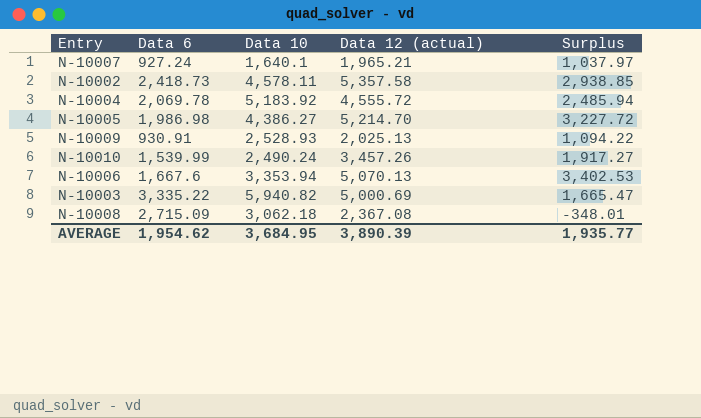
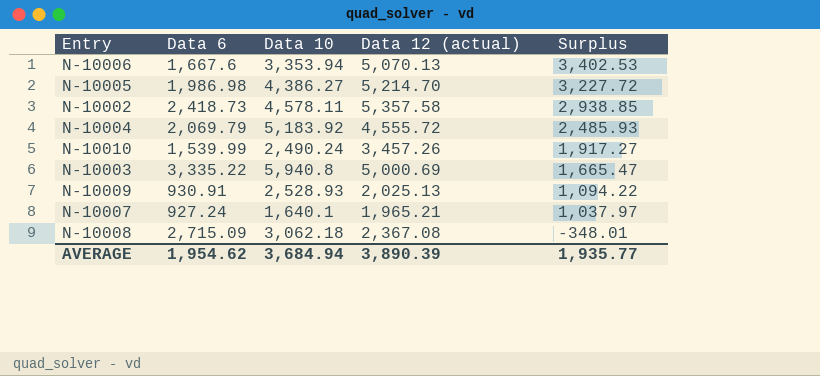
row order: none -> Surplus descending
N-10004 | Data 6: 2,069.78 -> 2,069.79
N-10004 | Surplus: 2,485.94 -> 2,485.93
N-10003 | Data 10: 5,940.82 -> 5,940.8
AVERAGE | Data 10: 3,684.95 -> 3,684.94

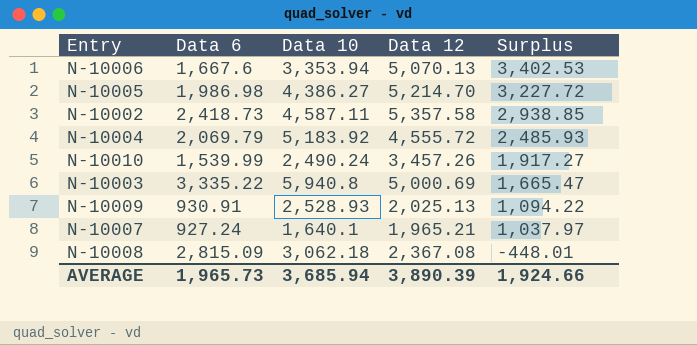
column name: Data 12 (actual) -> Data 12
N-10002 | Data 10: 4,578.11 -> 4,587.11
N-10008 | Data 6: 2,715.09 -> 2,815.09
N-10008 | Surplus: -348.01 -> -448.01
AVERAGE | Data 6: 1,954.62 -> 1,965.73
AVERAGE | Data 10: 3,684.94 -> 3,685.94
AVERAGE | Surplus: 1,935.77 -> 1,924.66

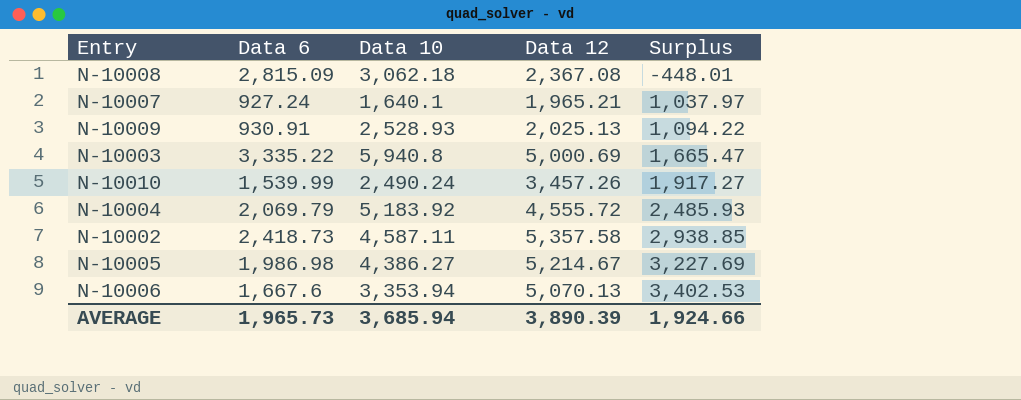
row order: Surplus descending -> Surplus ascending
N-10005 | Data 12: 5,214.70 -> 5,214.67
N-10005 | Surplus: 3,227.72 -> 3,227.69

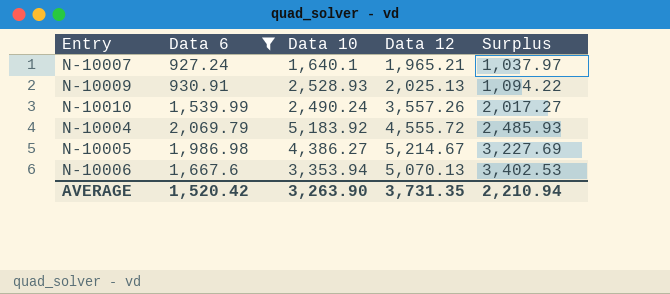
filter: none -> Data 6 <= 2,069.79
N-10010 | Data 12: 3,457.26 -> 3,557.26
N-10010 | Surplus: 1,917.27 -> 2,017.27
AVERAGE | Data 6: 1,965.73 -> 1,520.42
AVERAGE | Data 10: 3,685.94 -> 3,263.90
AVERAGE | Data 12: 3,890.39 -> 3,731.35
AVERAGE | Surplus: 1,924.66 -> 2,210.94

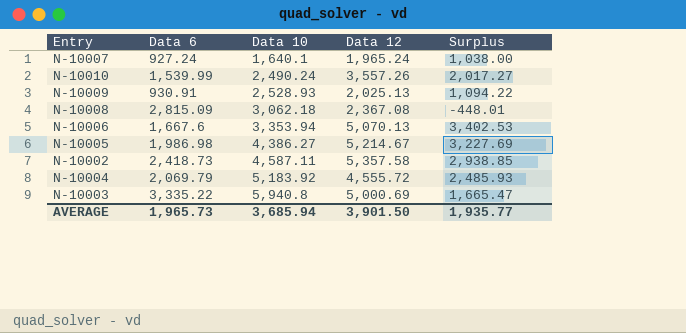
filter: Data 6 <= 2,069.79 -> none
row order: Surplus ascending -> Data 10 ascending
N-10007 | Data 12: 1,965.21 -> 1,965.24
N-10007 | Surplus: 1,037.97 -> 1,038.00
AVERAGE | Data 6: 1,520.42 -> 1,965.73
AVERAGE | Data 10: 3,263.90 -> 3,685.94
AVERAGE | Data 12: 3,731.35 -> 3,901.50
AVERAGE | Surplus: 2,210.94 -> 1,935.77

